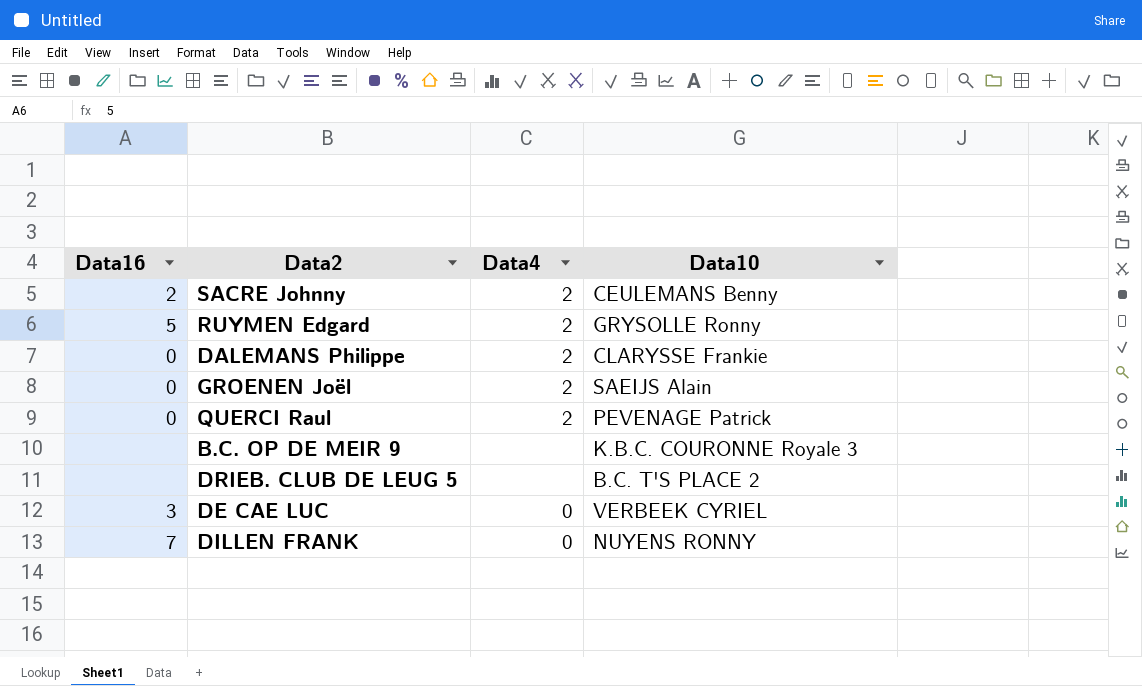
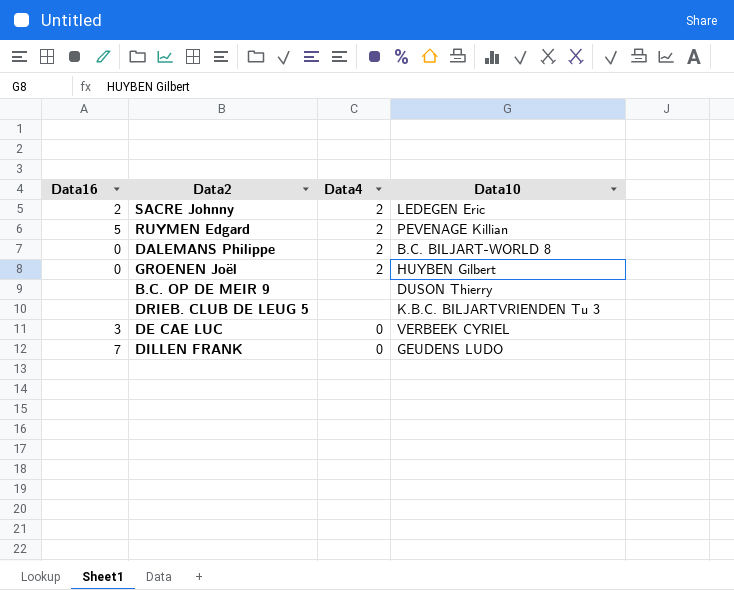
row QUERCI Raul: 0 | 2 | PEVENAGE Patrick -> none
SACRE Johnny | Data10: CEULEMANS Benny -> LEDEGEN Eric
RUYMEN Edgard | Data10: GRYSOLLE Ronny -> PEVENAGE Killian
DALEMANS Philippe | Data10: CLARYSSE Frankie -> B.C. BILJART-WORLD 8
GROENEN Joël | Data10: SAEIJS Alain -> HUYBEN Gilbert
B.C. OP DE MEIR 9 | Data10: K.B.C. COURONNE Royale 3 -> DUSON Thierry
DRIEB. CLUB DE LEUG 5 | Data10: B.C. T'S PLACE 2 -> K.B.C. BILJARTVRIENDEN Tu 3
DILLEN FRANK | Data10: NUYENS RONNY -> GEUDENS LUDO

